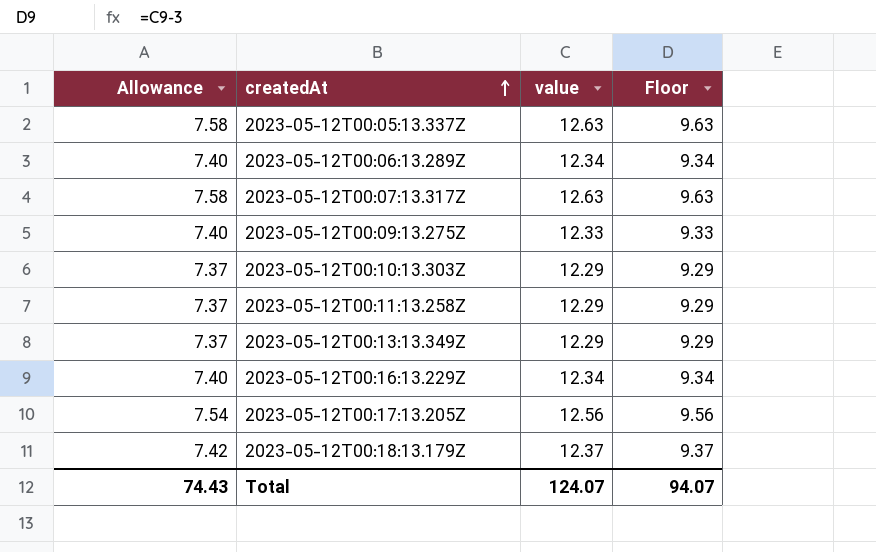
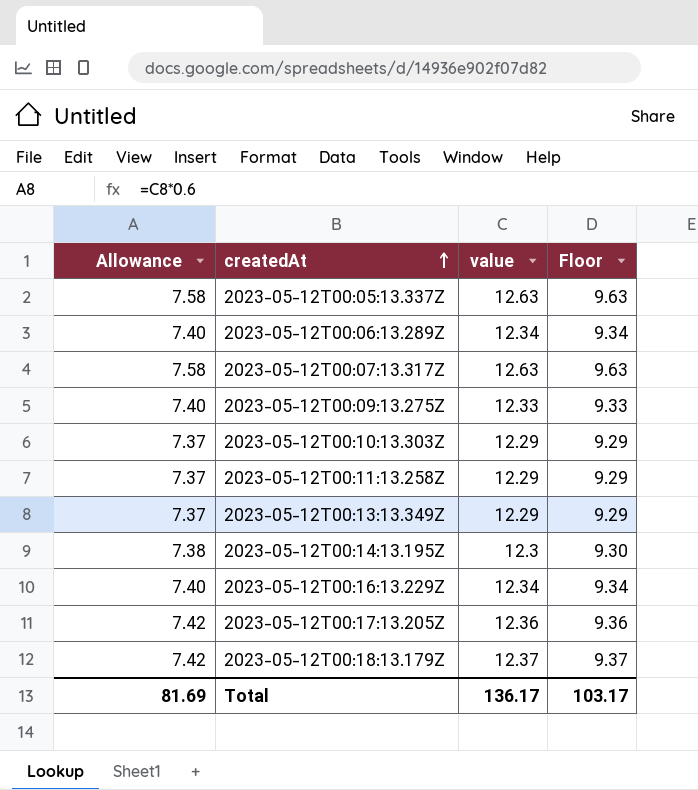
row 2023-05-12T00:14:13.195Z: none -> 7.38 | 12.3 | 9.30
2023-05-12T00:17:13.205Z | Allowance: 7.54 -> 7.42
2023-05-12T00:17:13.205Z | value: 12.56 -> 12.36
2023-05-12T00:17:13.205Z | Floor: 9.56 -> 9.36
Total | Allowance: 74.43 -> 81.69
Total | value: 124.07 -> 136.17
Total | Floor: 94.07 -> 103.17

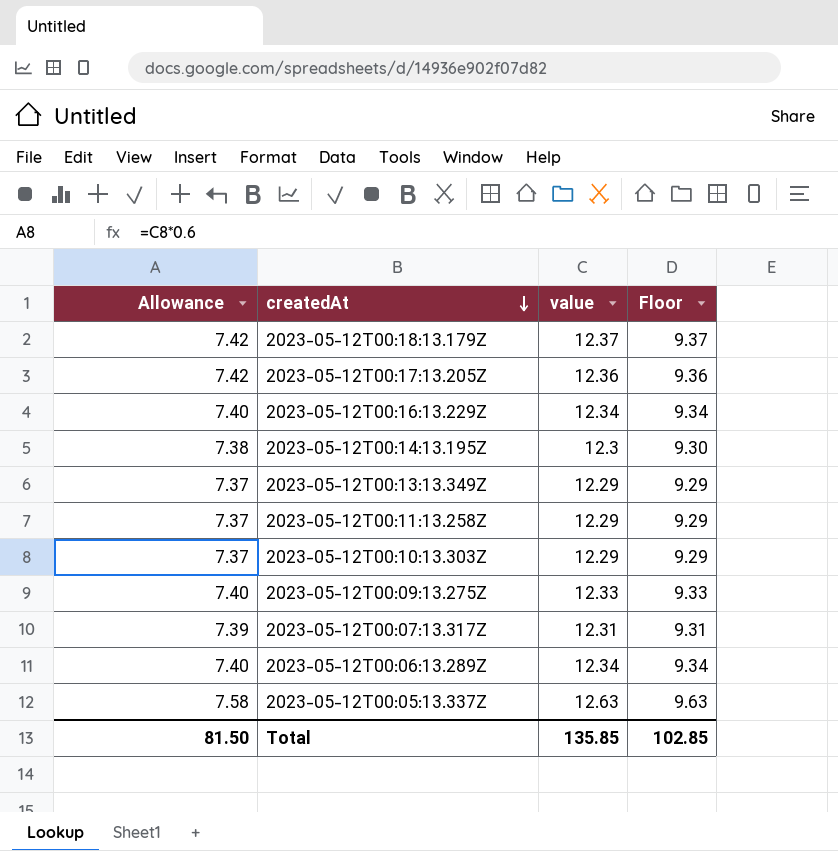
row order: createdAt ascending -> createdAt descending
2023-05-12T00:07:13.317Z | Allowance: 7.58 -> 7.39
2023-05-12T00:07:13.317Z | value: 12.63 -> 12.31
2023-05-12T00:07:13.317Z | Floor: 9.63 -> 9.31
Total | Allowance: 81.69 -> 81.50
Total | value: 136.17 -> 135.85
Total | Floor: 103.17 -> 102.85

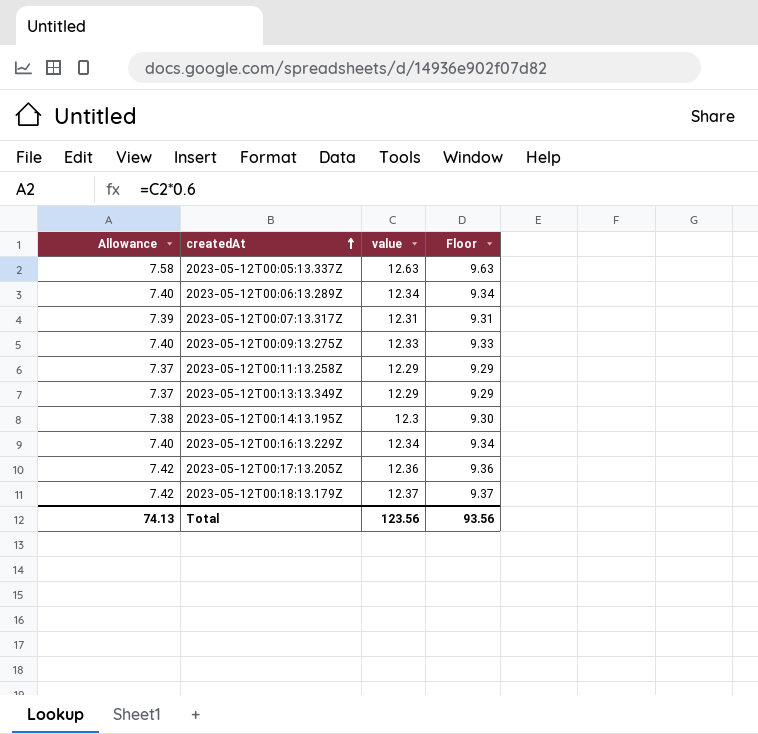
row order: createdAt descending -> createdAt ascending
row 2023-05-12T00:10:13.303Z: 7.37 | 12.29 | 9.29 -> none
Total | Allowance: 81.50 -> 74.13
Total | value: 135.85 -> 123.56
Total | Floor: 102.85 -> 93.56

